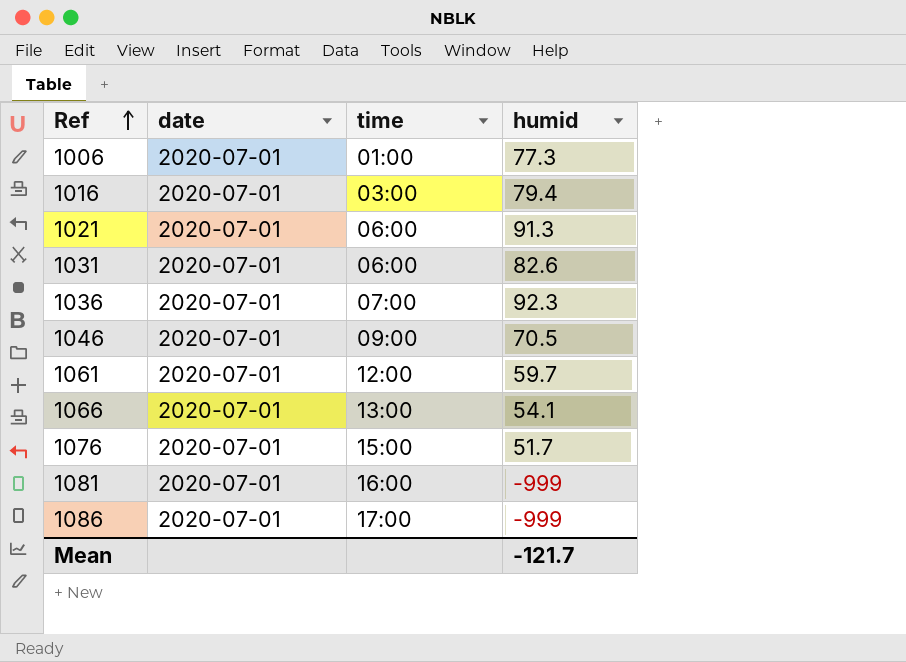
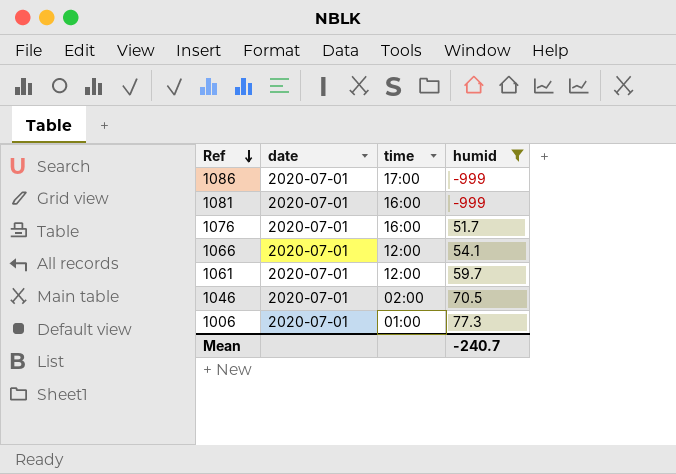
filter: none -> humid <= 77.3
row order: Ref ascending -> Ref descending
1076 | time: 15:00 -> 16:00
1066 | time: 13:00 -> 12:00
1046 | time: 09:00 -> 02:00
Mean | humid: -121.7 -> -240.7

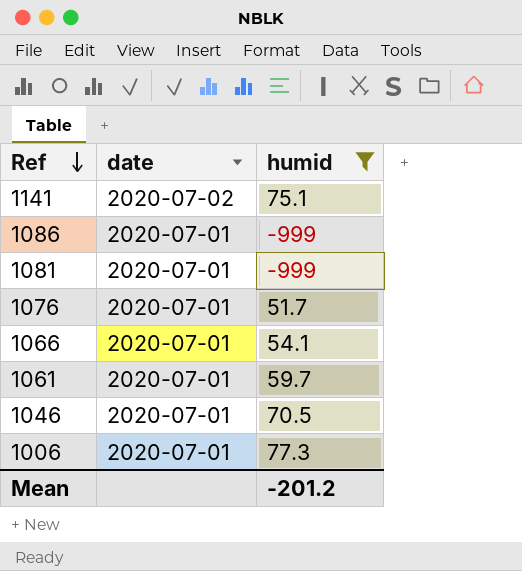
column time | position: 3 -> none
row 1141: none -> 2020-07-02 | 75.1
Mean | humid: -240.7 -> -201.2

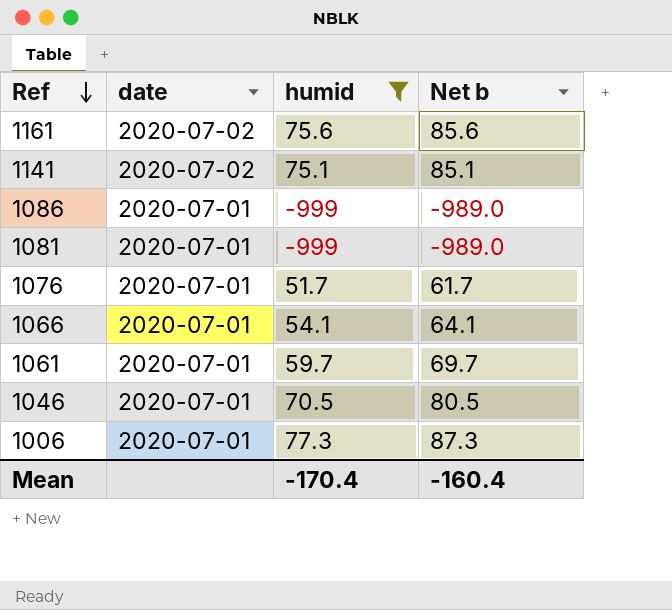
column Net b | formula: none -> [humid] + 10
row 1161: none -> 2020-07-02 | 75.6 | 85.6
Mean | humid: -201.2 -> -170.4

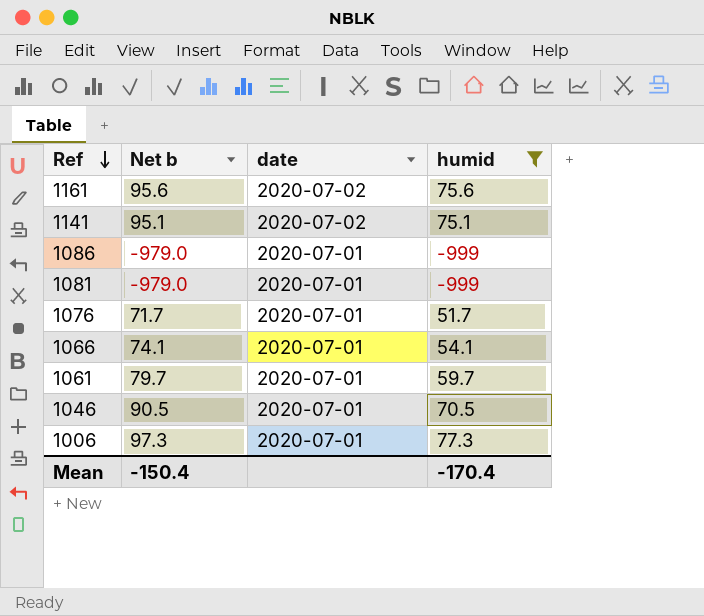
column Net b | formula: [humid] + 10 -> [humid] + 20
column Net b | position: 4 -> 2
Mean | Net b: -160.4 -> -150.4

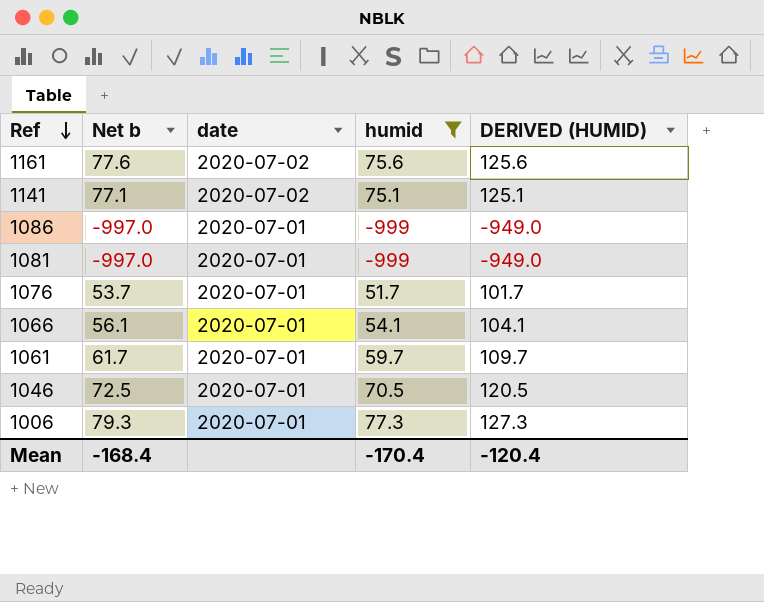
column Net b | formula: [humid] + 20 -> [humid] + 2
column DERIVED (HUMID) | formula: none -> [humid] + 50
Mean | Net b: -150.4 -> -168.4

